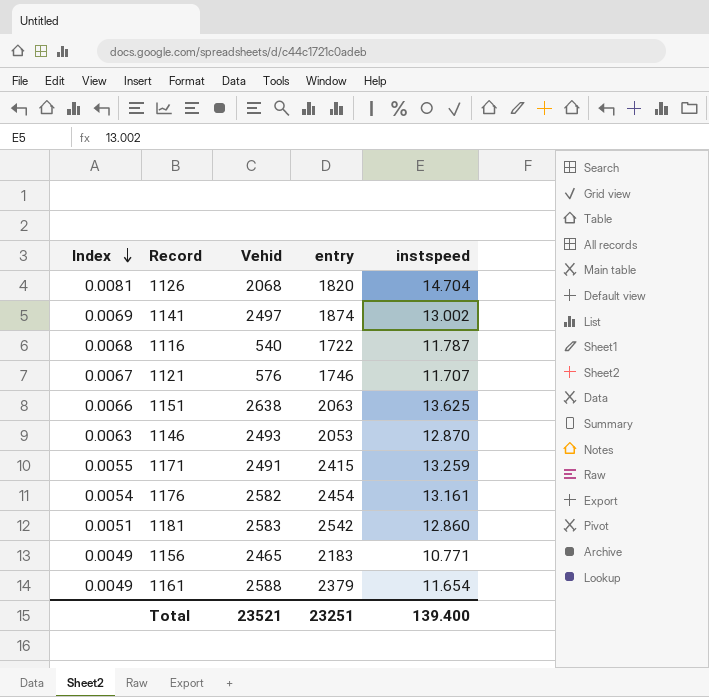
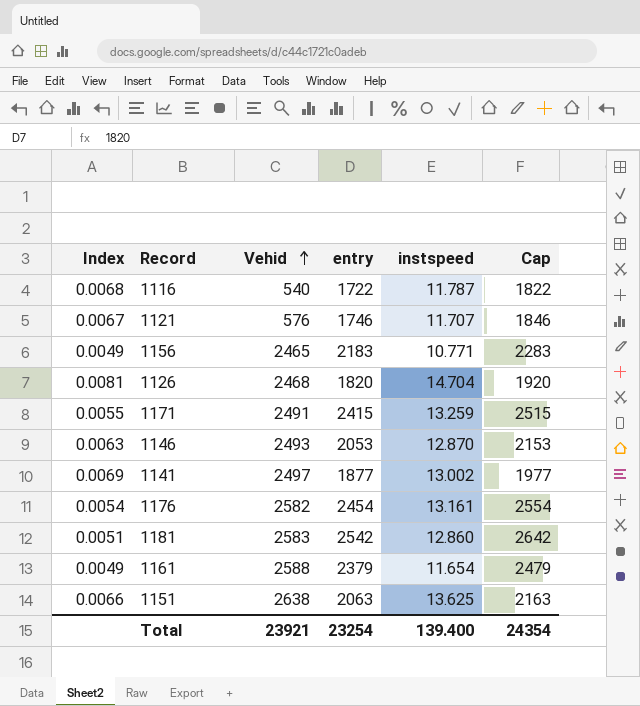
row order: Index descending -> Vehid ascending
column Cap | formula: none -> [entry] + 100
1126 | Vehid: 2068 -> 2468
1141 | entry: 1874 -> 1877
Total | Vehid: 23521 -> 23921
Total | entry: 23251 -> 23254

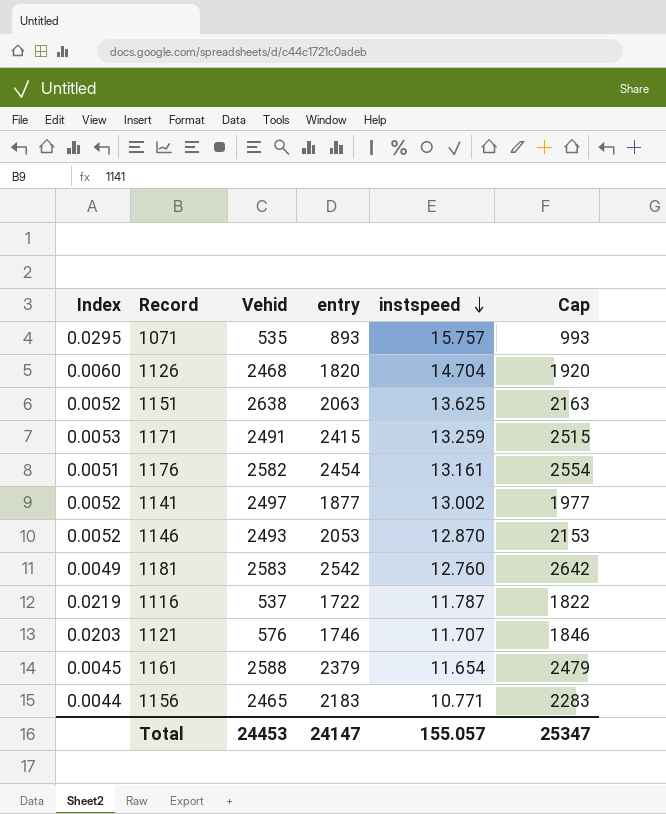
row order: Vehid ascending -> instspeed descending
column Index | formula: [instspeed] / [entry] -> [instspeed] / [Vehid]
row 1071: none -> 0.0295 | 535 | 893 | 15.757 | 993
1181 | instspeed: 12.860 -> 12.760
1116 | Vehid: 540 -> 537
Total | Vehid: 23921 -> 24453
Total | entry: 23254 -> 24147
Total | instspeed: 139.400 -> 155.057
Total | Cap: 24354 -> 25347

